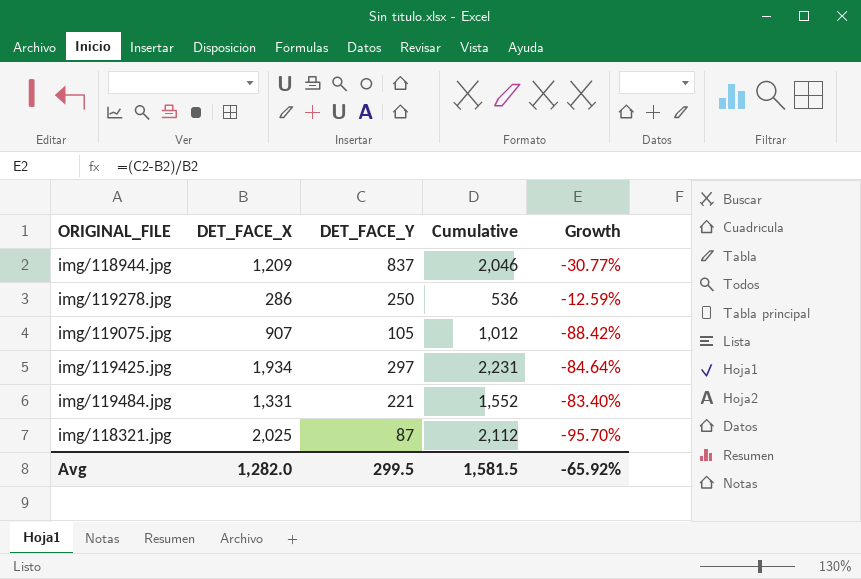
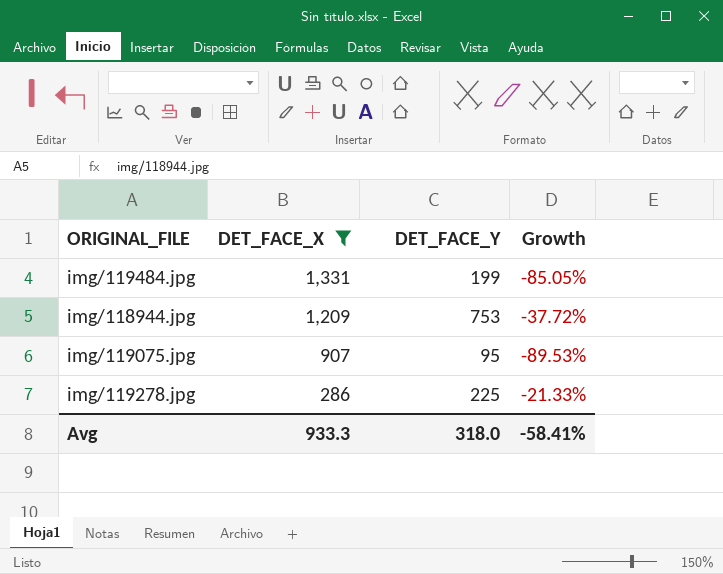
filter: none -> DET_FACE_X <= 1,331
row order: none -> DET_FACE_X descending
column Cumulative | formula: [DET_FACE_X] + [DET_FACE_Y] -> none
img/119484.jpg | DET_FACE_Y: 221 -> 199
img/119484.jpg | Growth: -83.40% -> -85.05%
img/118944.jpg | DET_FACE_Y: 837 -> 753
img/118944.jpg | Growth: -30.77% -> -37.72%
img/119075.jpg | DET_FACE_Y: 105 -> 95
img/119075.jpg | Growth: -88.42% -> -89.53%
img/119278.jpg | DET_FACE_Y: 250 -> 225
img/119278.jpg | Growth: -12.59% -> -21.33%
Avg | DET_FACE_X: 1,282.0 -> 933.3
Avg | DET_FACE_Y: 299.5 -> 318.0
Avg | Growth: -65.92% -> -58.41%

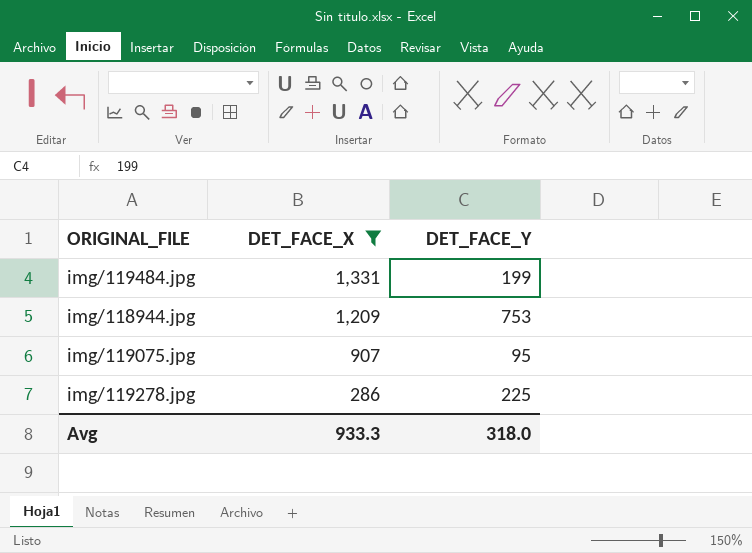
column Growth | formula: ([DET_FACE_Y] - [DET_FACE_X]) / [DET_FACE_X] -> none

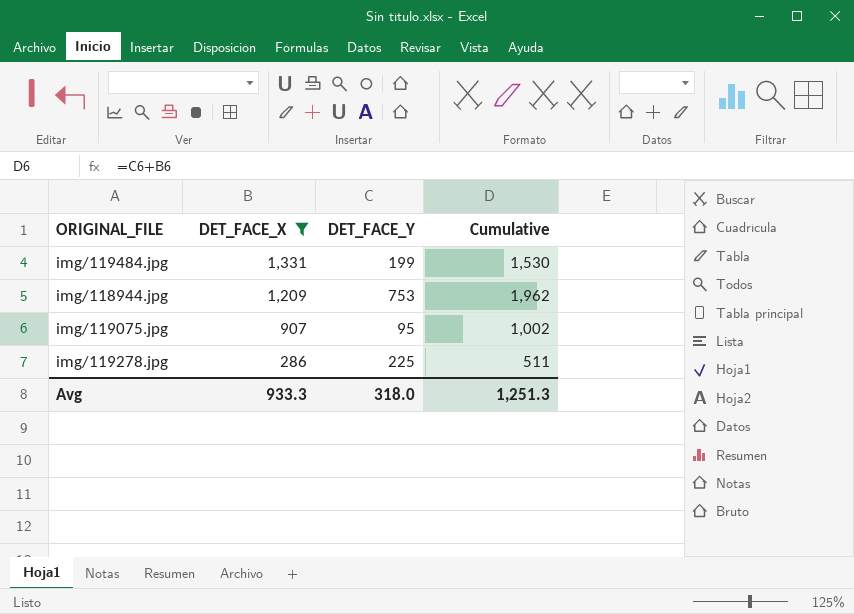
column Cumulative | formula: none -> [DET_FACE_X] + [DET_FACE_Y]

